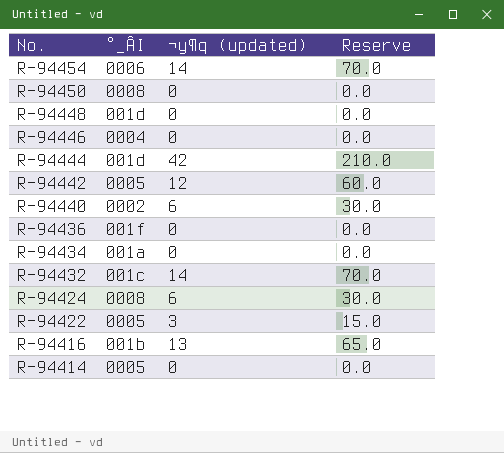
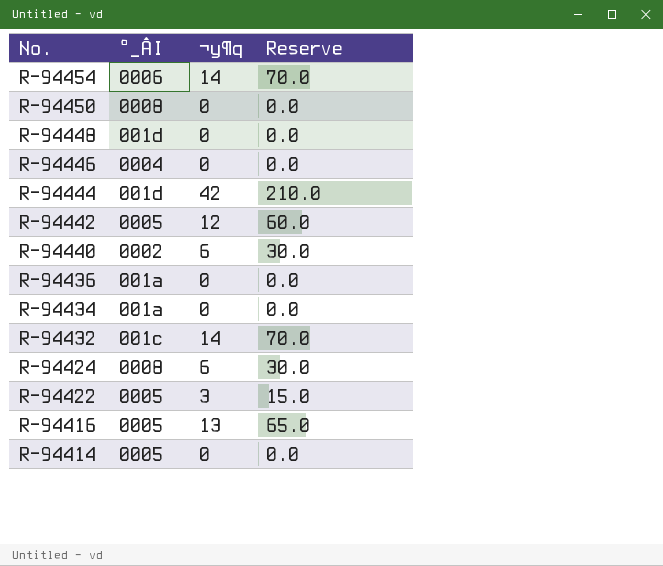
column name: ¬y¶q (updated) -> ¬y¶q
R-94436 | °_ÂI: 001f -> 001a
R-94416 | °_ÂI: 001b -> 0005

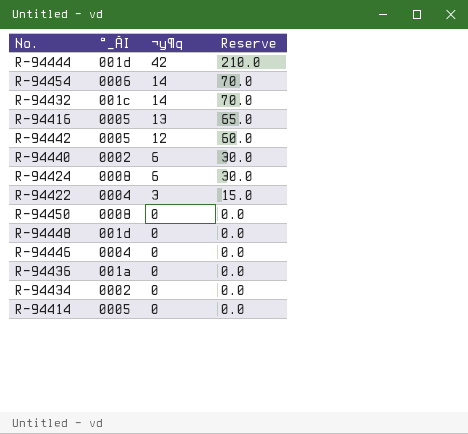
row order: No. descending -> ¬y¶q descending
R-94422 | °_ÂI: 0005 -> 0004
R-94434 | °_ÂI: 001a -> 0002

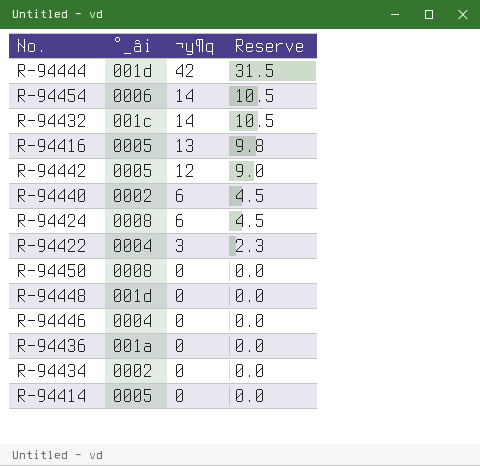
column name: °_ÂI -> °_âi
column Reserve | formula: [¬y¶q] * 5 -> [¬y¶q] * 0.75

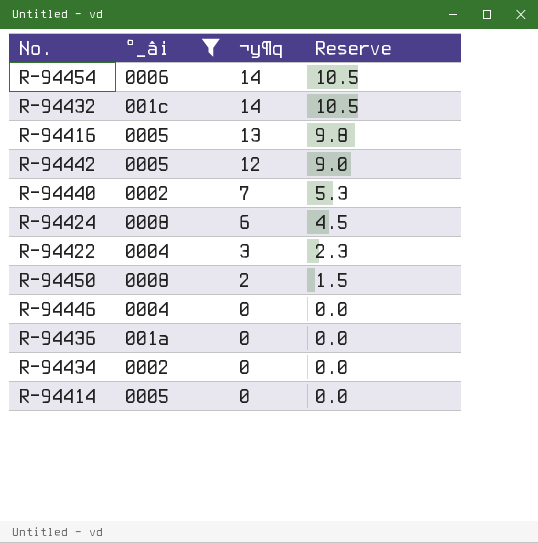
filter: none -> °_âi != 001d
R-94440 | ¬y¶q: 6 -> 7
R-94440 | Reserve: 4.5 -> 5.3
R-94450 | ¬y¶q: 0 -> 2
R-94450 | Reserve: 0.0 -> 1.5

